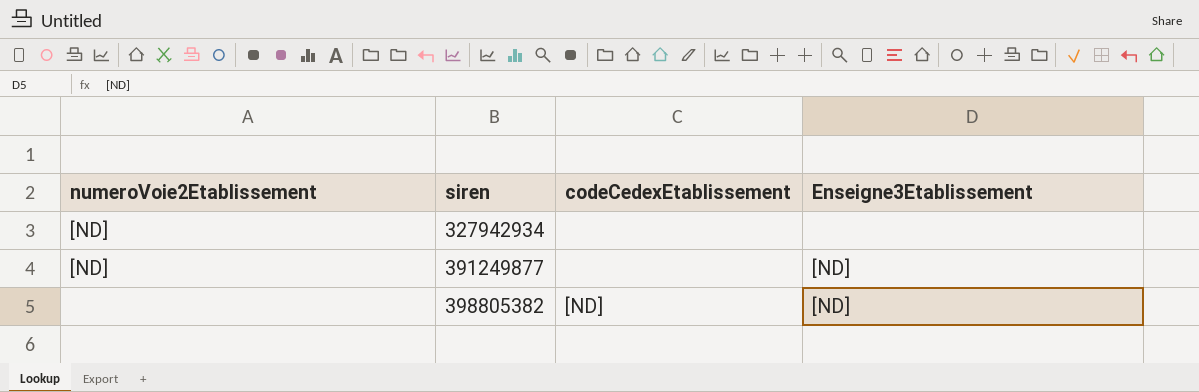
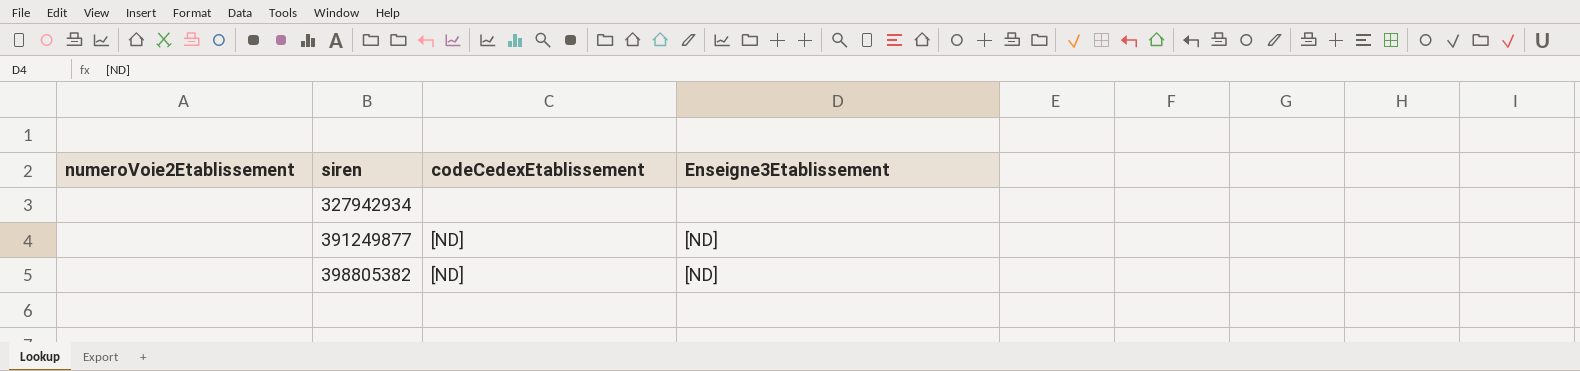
327942934 | numeroVoie2Etablissement: [ND] -> none
391249877 | numeroVoie2Etablissement: [ND] -> none
391249877 | codeCedexEtablissement: none -> [ND]

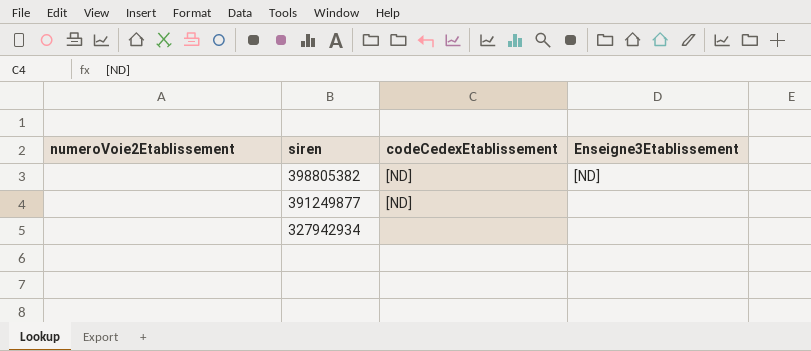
row order: siren ascending -> siren descending
391249877 | Enseigne3Etablissement: [ND] -> none

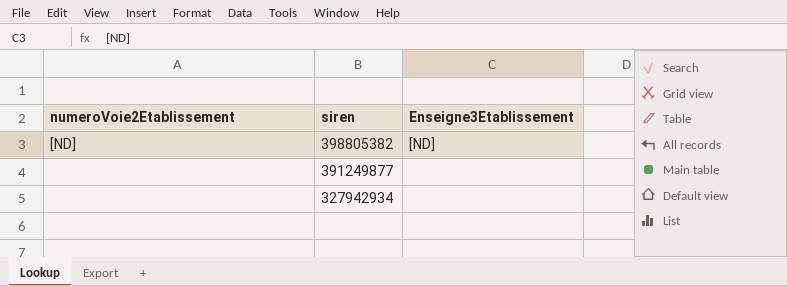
column codeCedexEtablissement | position: 3 -> none
398805382 | numeroVoie2Etablissement: none -> [ND]

